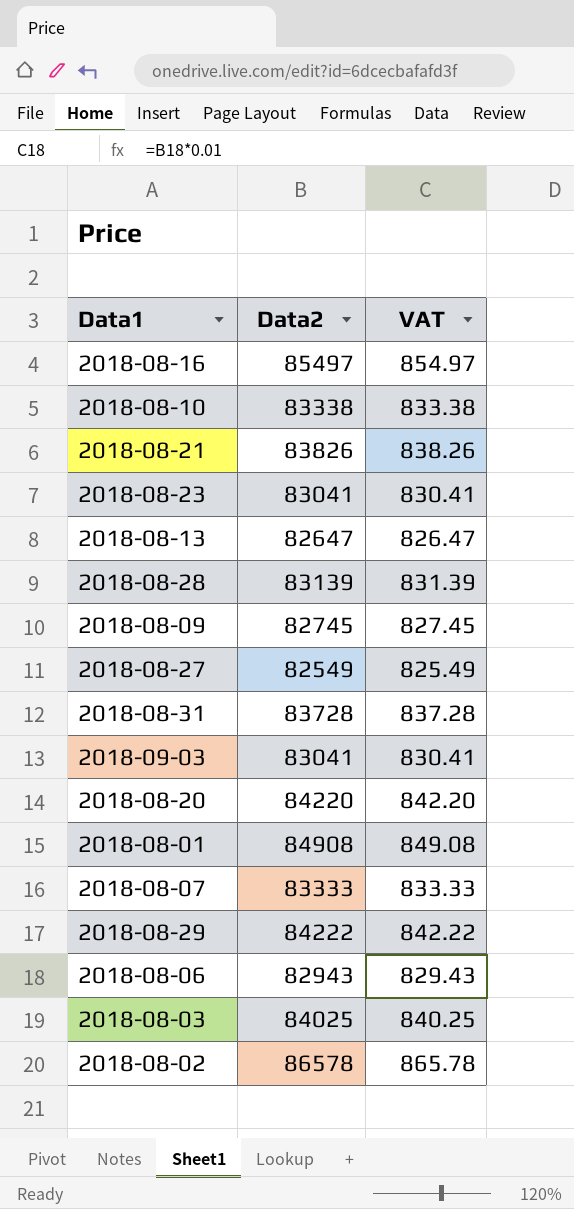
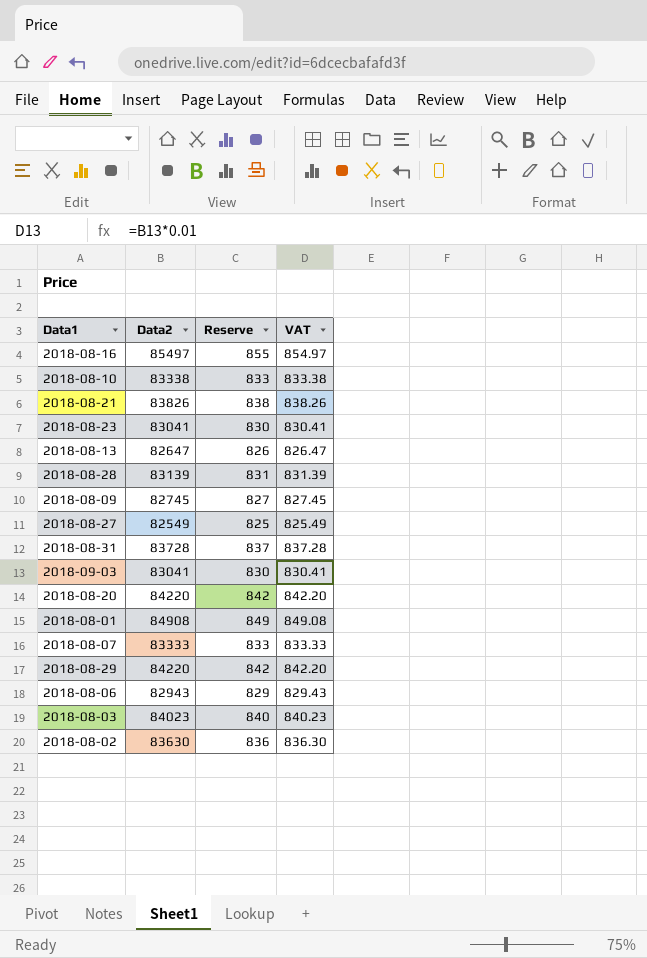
column Reserve | formula: none -> [Data2] * 0.01
2018-08-29 | Data2: 84222 -> 84220
2018-08-29 | VAT: 842.22 -> 842.20
2018-08-03 | Data2: 84025 -> 84023
2018-08-03 | VAT: 840.25 -> 840.23
2018-08-02 | Data2: 86578 -> 83630
2018-08-02 | VAT: 865.78 -> 836.30

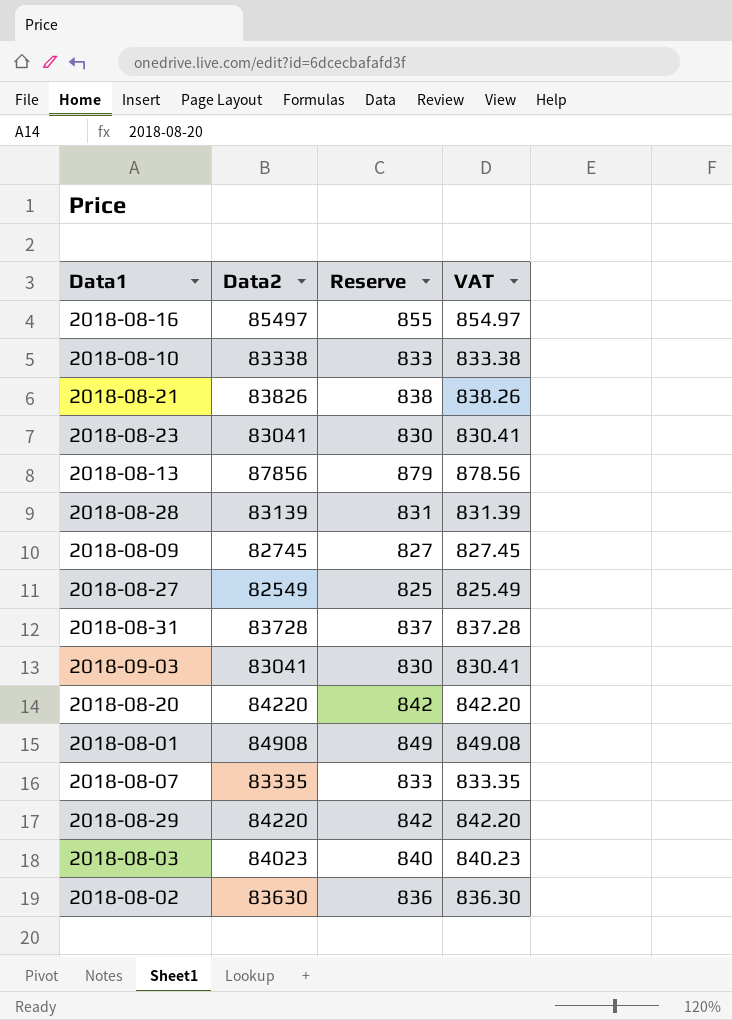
row 2018-08-06: 82943 | 829 | 829.43 -> none
2018-08-13 | Data2: 82647 -> 87856
2018-08-13 | Reserve: 826 -> 879
2018-08-13 | VAT: 826.47 -> 878.56
2018-08-07 | Data2: 83333 -> 83335
2018-08-07 | VAT: 833.33 -> 833.35

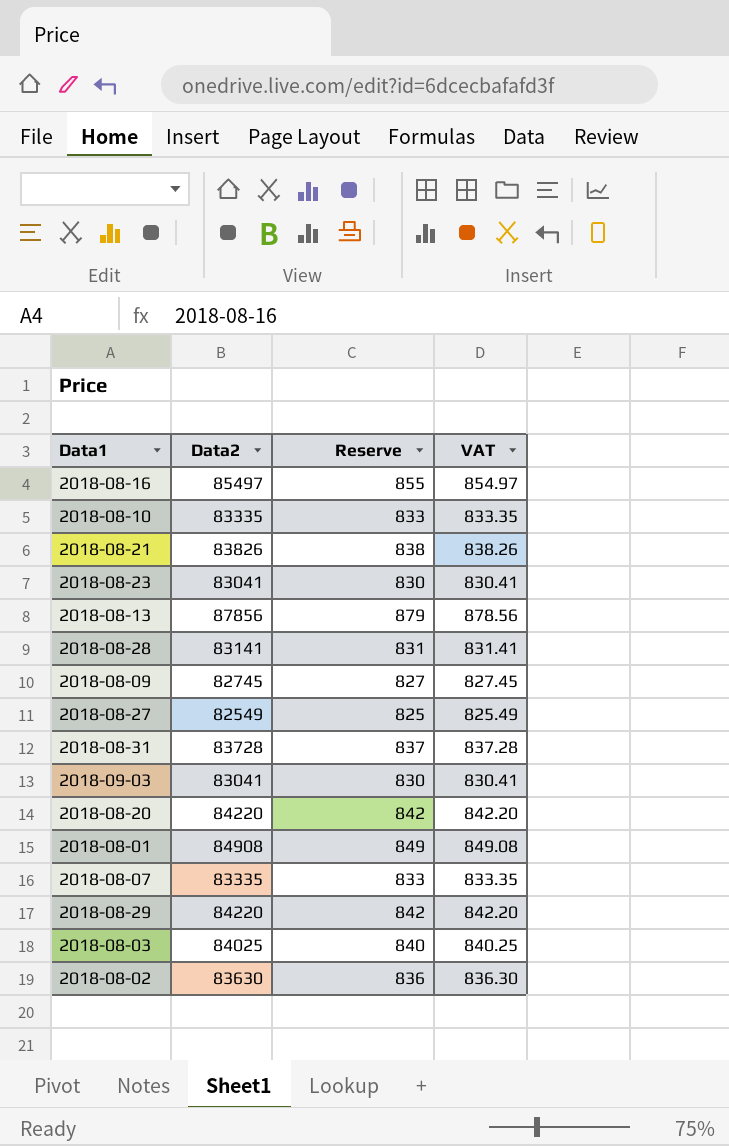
2018-08-10 | Data2: 83338 -> 83335
2018-08-10 | VAT: 833.38 -> 833.35
2018-08-28 | Data2: 83139 -> 83141
2018-08-28 | VAT: 831.39 -> 831.41
2018-08-03 | Data2: 84023 -> 84025
2018-08-03 | VAT: 840.23 -> 840.25

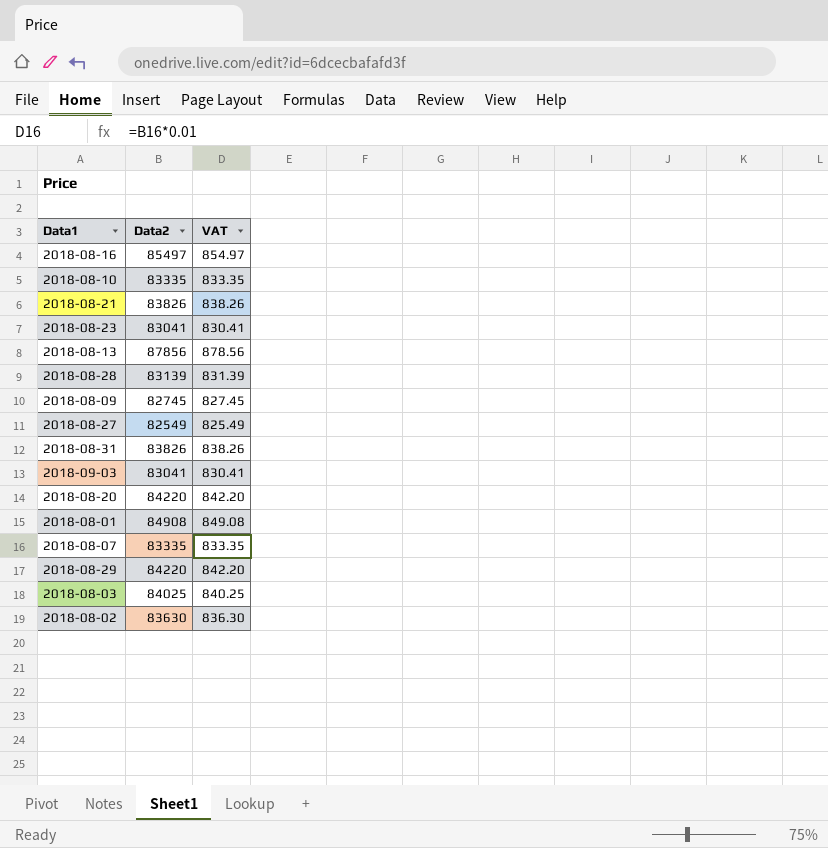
column Reserve | formula: [Data2] * 0.01 -> none
2018-08-28 | Data2: 83141 -> 83139
2018-08-28 | VAT: 831.41 -> 831.39
2018-08-31 | Data2: 83728 -> 83826
2018-08-31 | VAT: 837.28 -> 838.26

